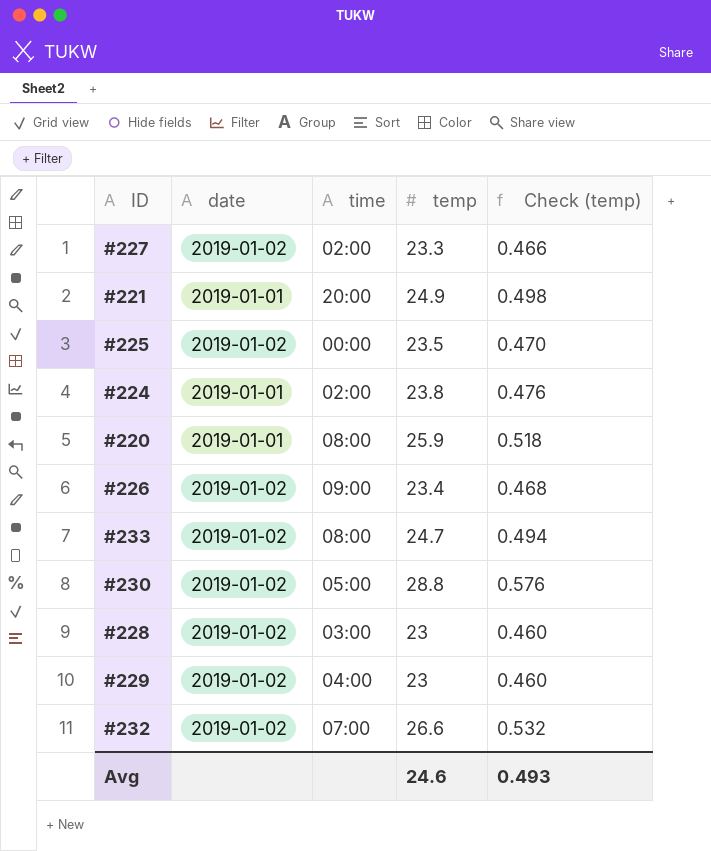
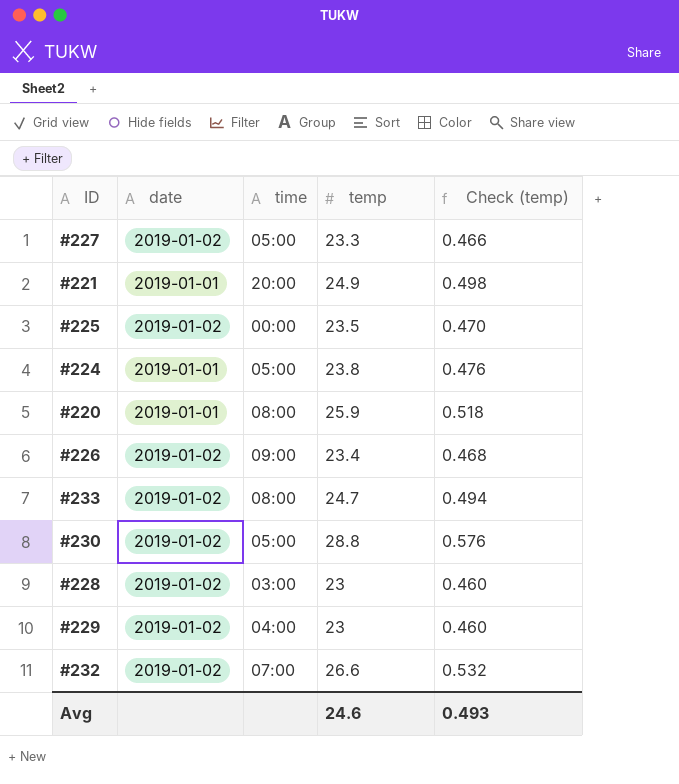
#227 | time: 02:00 -> 05:00
#224 | time: 02:00 -> 05:00

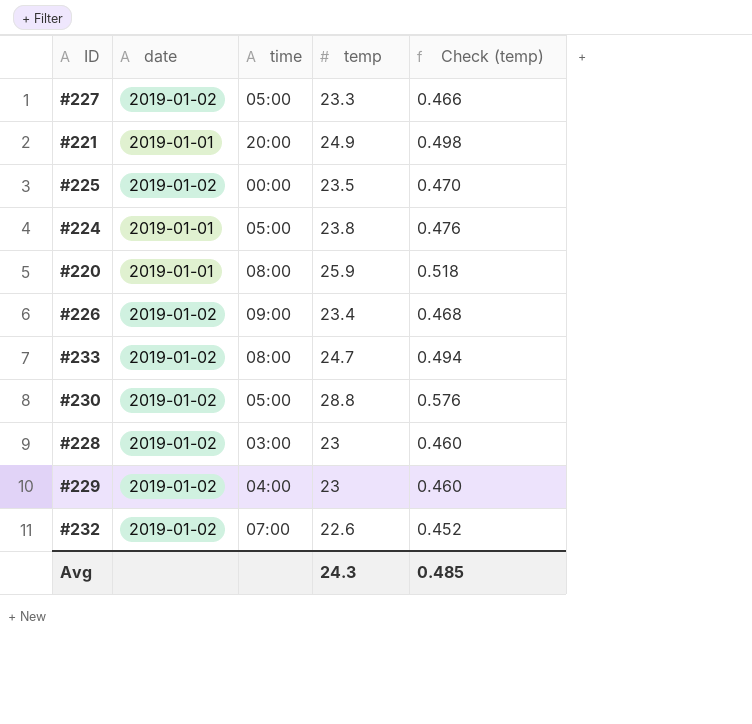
#232 | temp: 26.6 -> 22.6
#232 | Check (temp): 0.532 -> 0.452
Avg | temp: 24.6 -> 24.3
Avg | Check (temp): 0.493 -> 0.485

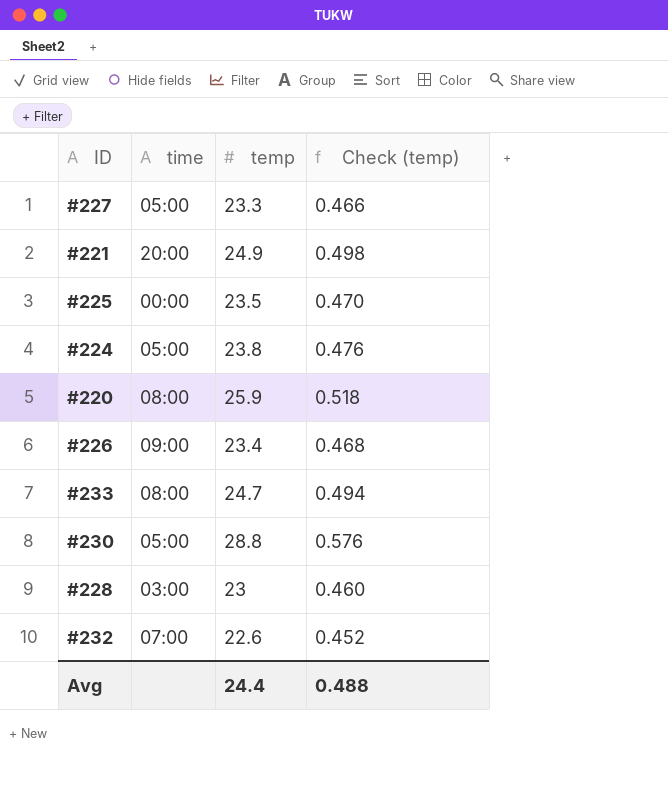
column date | position: 2 -> none
row #229: 2019-01-02 | 04:00 | 23 | 0.460 -> none
Avg | temp: 24.3 -> 24.4
Avg | Check (temp): 0.485 -> 0.488

